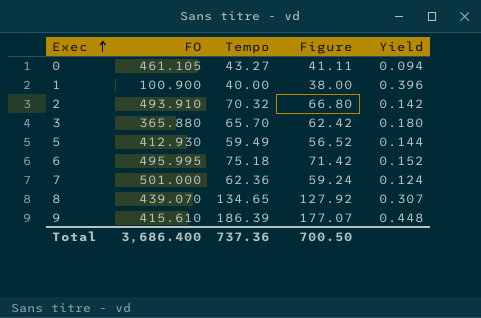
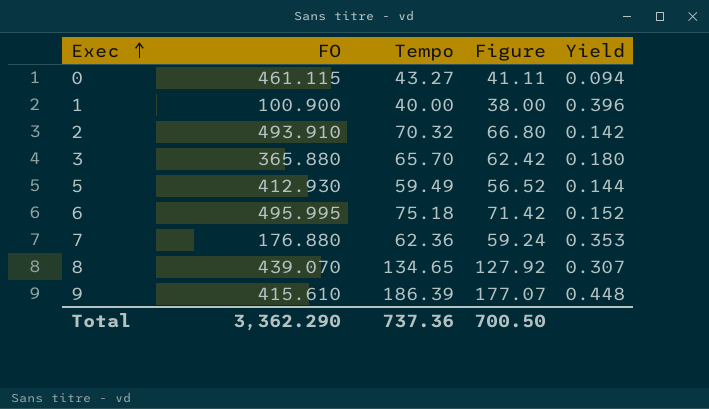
0 | FO: 461.105 -> 461.115
7 | FO: 501.000 -> 176.880
7 | Yield: 0.124 -> 0.353
Total | FO: 3,686.400 -> 3,362.290

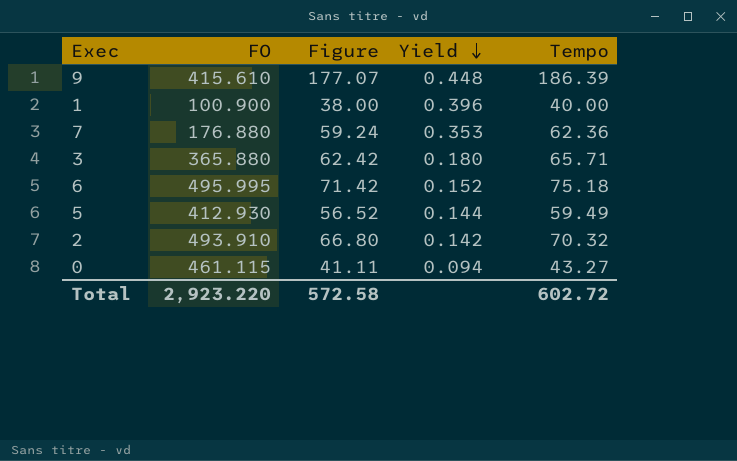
row order: Exec ascending -> Yield descending
column Tempo | position: 3 -> 5
row 8: 439.070 | 134.65 | 127.92 | 0.307 -> none
3 | Tempo: 65.70 -> 65.71
Total | FO: 3,362.290 -> 2,923.220
Total | Figure: 700.50 -> 572.58
Total | Tempo: 737.36 -> 602.72

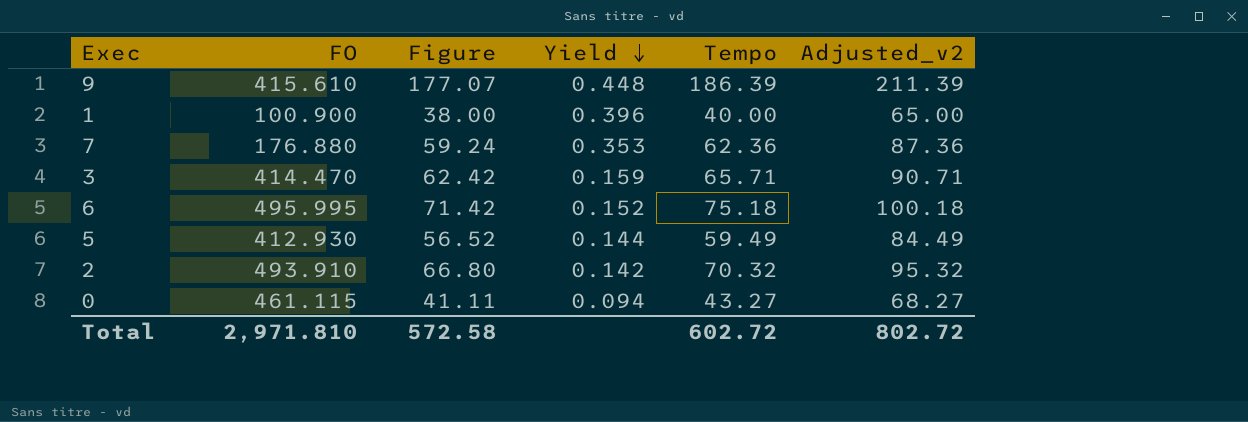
column Adjusted_v2 | formula: none -> [Tempo] + 25
3 | FO: 365.880 -> 414.470
3 | Yield: 0.180 -> 0.159
Total | FO: 2,923.220 -> 2,971.810

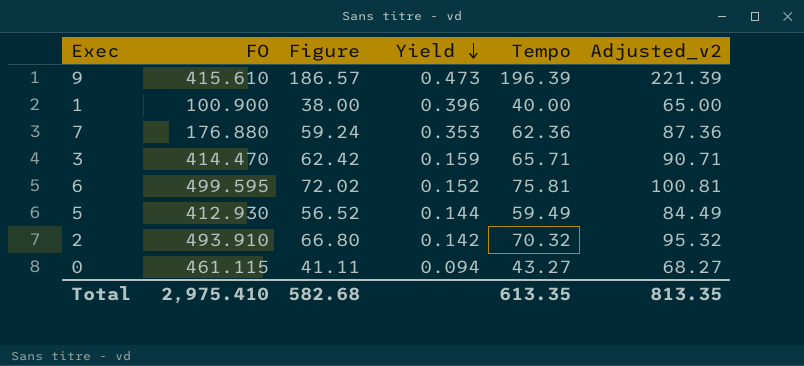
9 | Figure: 177.07 -> 186.57
9 | Yield: 0.448 -> 0.473
9 | Tempo: 186.39 -> 196.39
9 | Adjusted_v2: 211.39 -> 221.39
6 | FO: 495.995 -> 499.595
6 | Figure: 71.42 -> 72.02
6 | Tempo: 75.18 -> 75.81
6 | Adjusted_v2: 100.18 -> 100.81
Total | FO: 2,971.810 -> 2,975.410
Total | Figure: 572.58 -> 582.68
Total | Tempo: 602.72 -> 613.35
Total | Adjusted_v2: 802.72 -> 813.35

